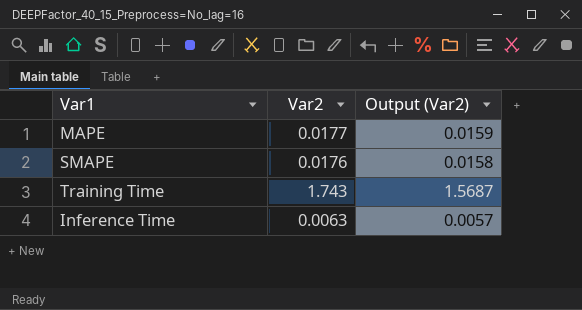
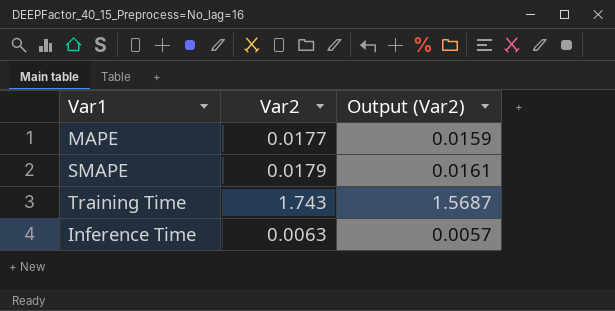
SMAPE | Var2: 0.0176 -> 0.0179
SMAPE | Output (Var2): 0.0158 -> 0.0161

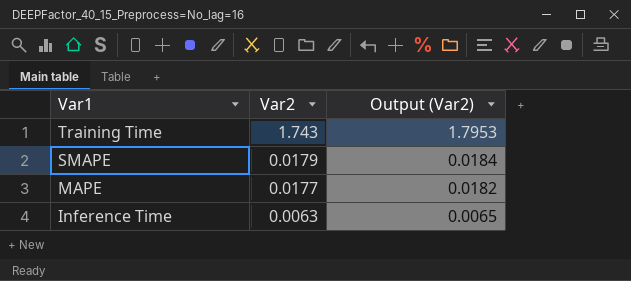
row order: none -> Var1 descending
column Output (Var2) | formula: [Var2] * 0.9 -> [Var2] * 1.03

